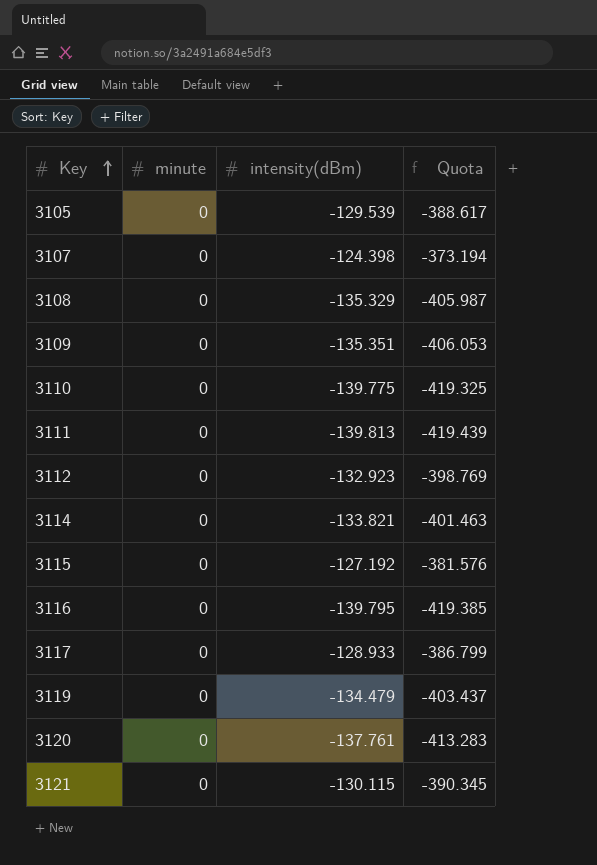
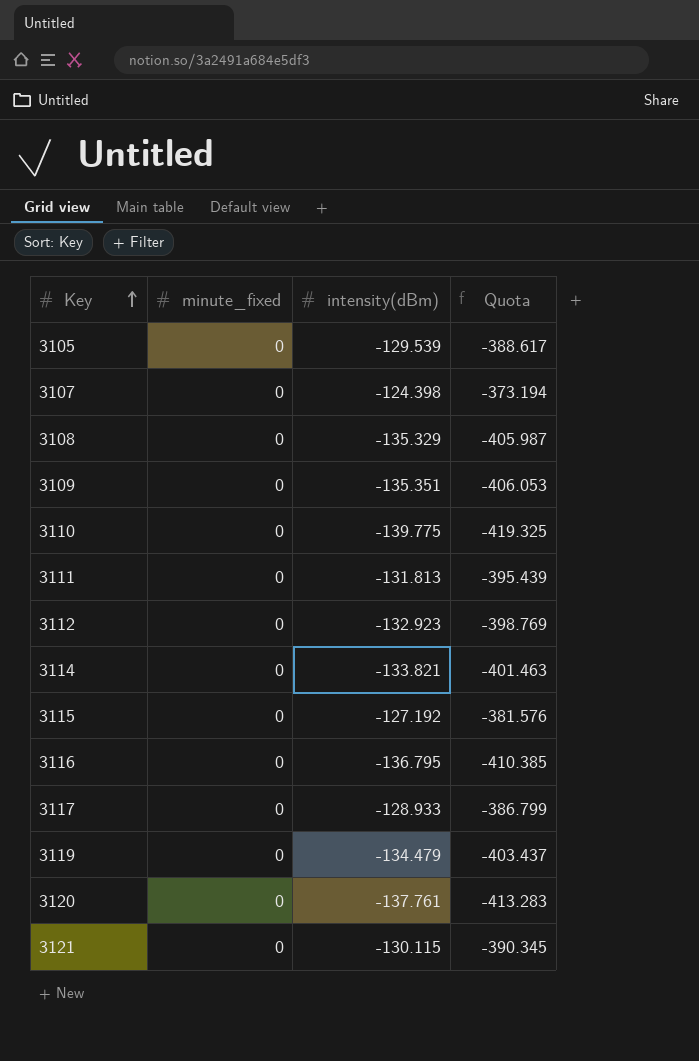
column name: minute -> minute_fixed
3111 | intensity(dBm): -139.813 -> -131.813
3111 | Quota: -419.439 -> -395.439
3116 | intensity(dBm): -139.795 -> -136.795
3116 | Quota: -419.385 -> -410.385

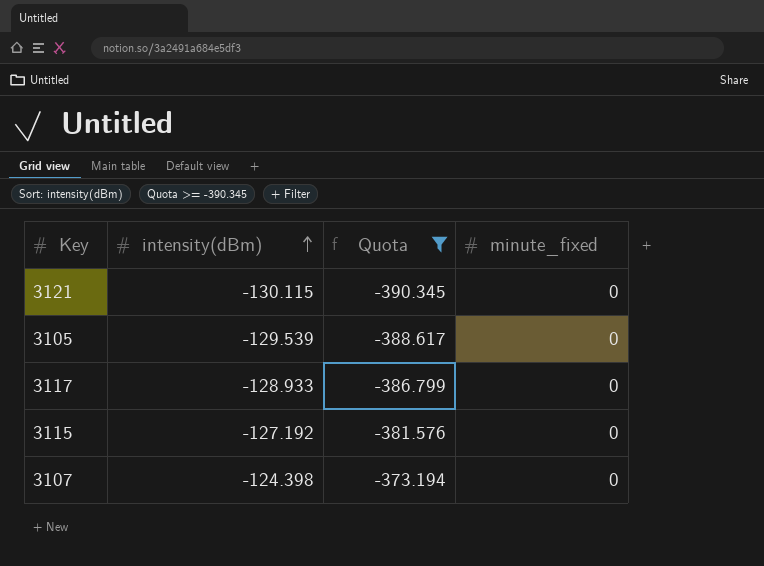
filter: none -> Quota >= -390.345
row order: Key ascending -> intensity(dBm) ascending
column minute_fixed | position: 2 -> 4

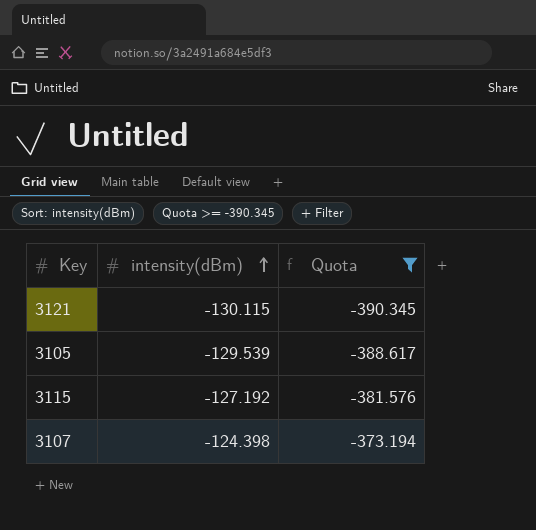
column minute_fixed | position: 4 -> none
row 3117: -128.933 | -386.799 | 0 -> none

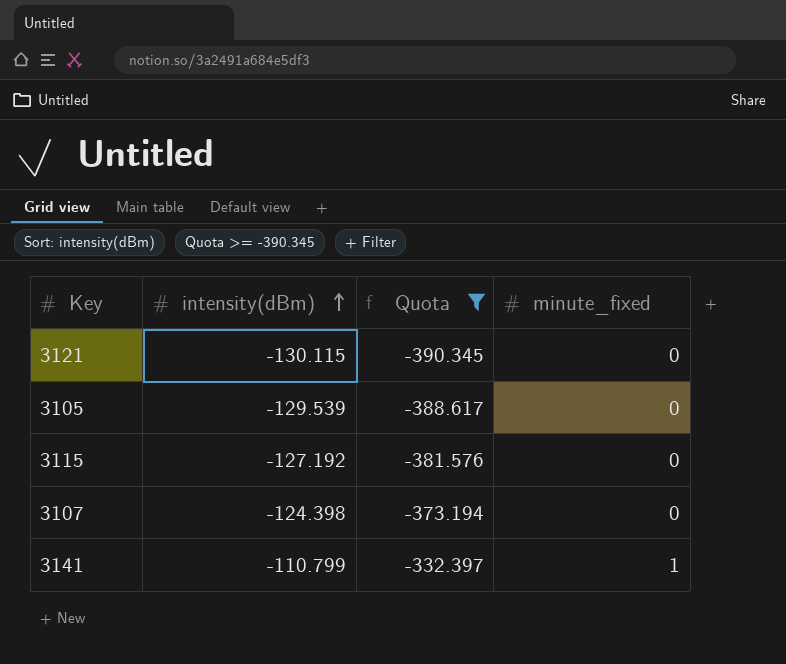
column minute_fixed | position: none -> 4
row 3141: none -> -110.799 | -332.397 | 1

